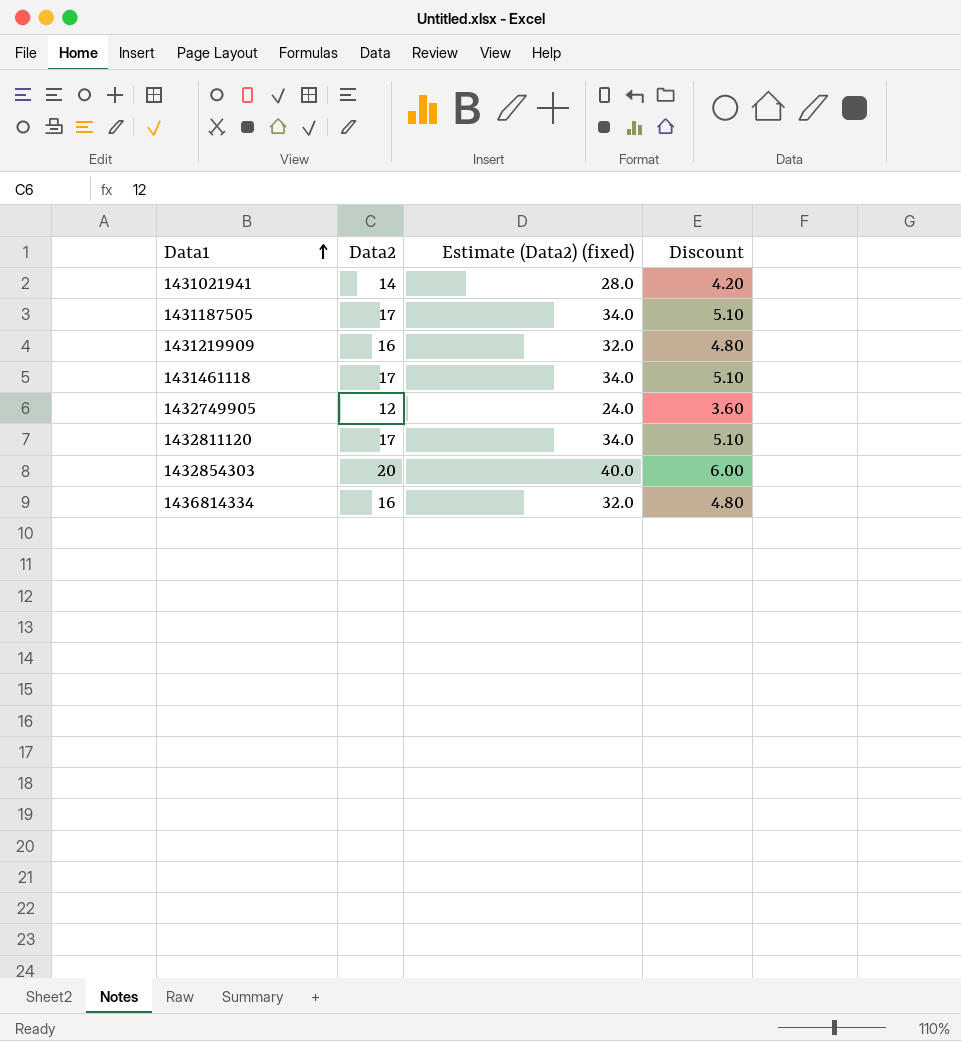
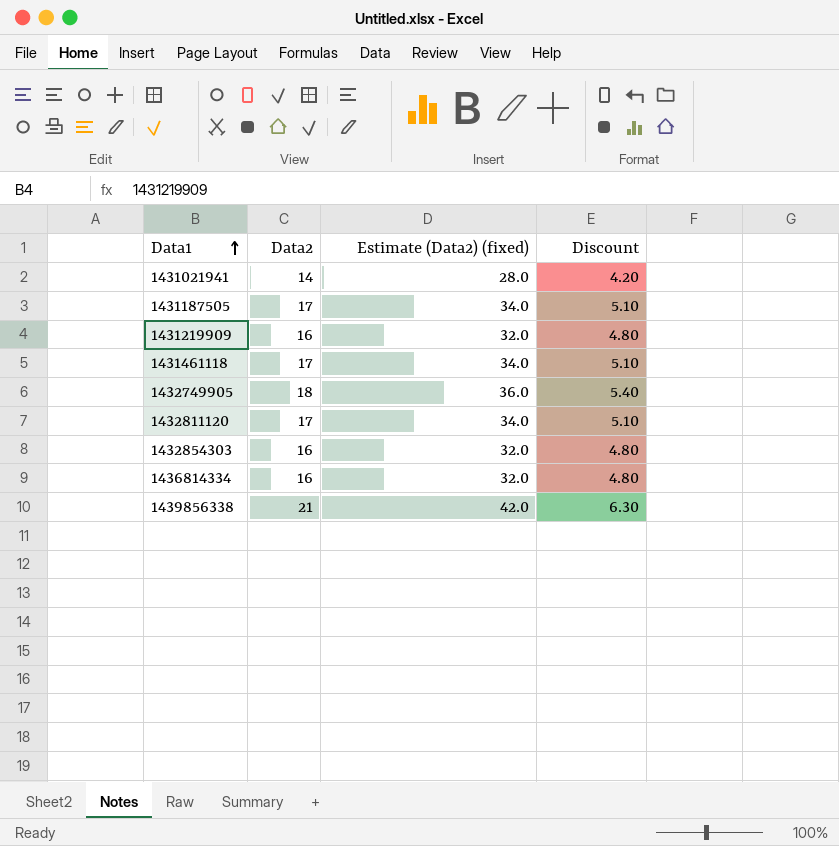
1432749905 | Data2: 12 -> 18
1432749905 | Estimate (Data2) (fixed): 24.0 -> 36.0
1432749905 | Discount: 3.60 -> 5.40
1432854303 | Data2: 20 -> 16
1432854303 | Estimate (Data2) (fixed): 40.0 -> 32.0
1432854303 | Discount: 6.00 -> 4.80
row 1439856338: none -> 21 | 42.0 | 6.30

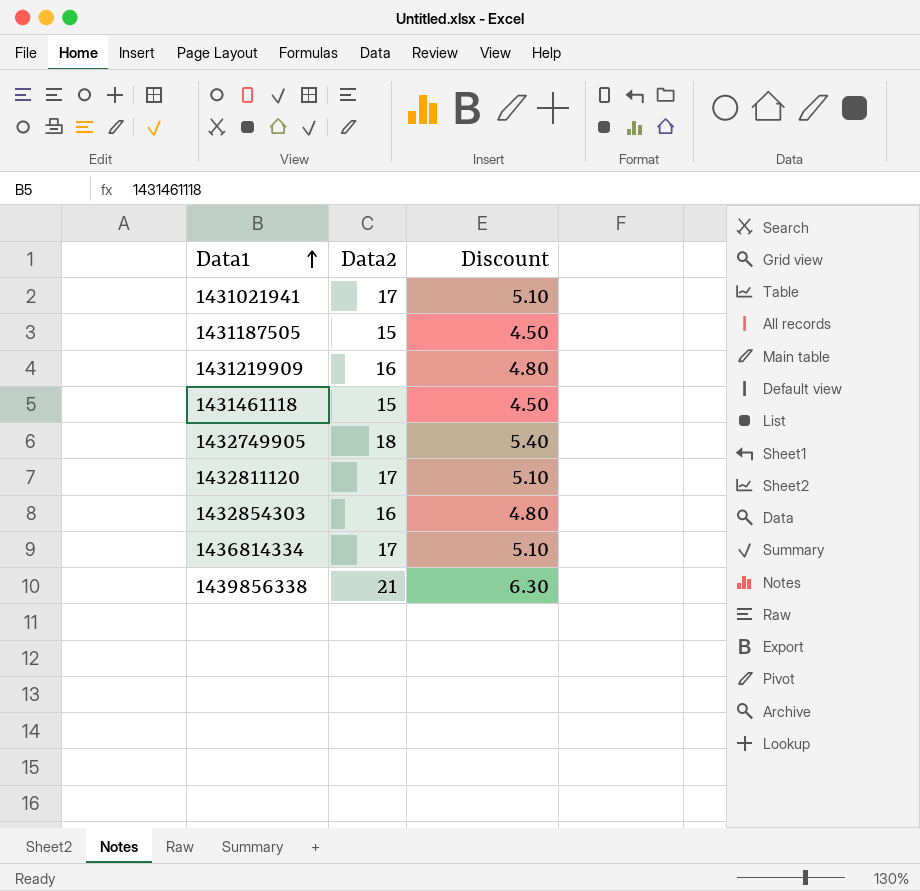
column Estimate (Data2) (fixed) | formula: [Data2] * 2 -> none
1431021941 | Data2: 14 -> 17
1431021941 | Discount: 4.20 -> 5.10
1431187505 | Data2: 17 -> 15
1431187505 | Discount: 5.10 -> 4.50
1431461118 | Data2: 17 -> 15
1431461118 | Discount: 5.10 -> 4.50
1436814334 | Data2: 16 -> 17
1436814334 | Discount: 4.80 -> 5.10

